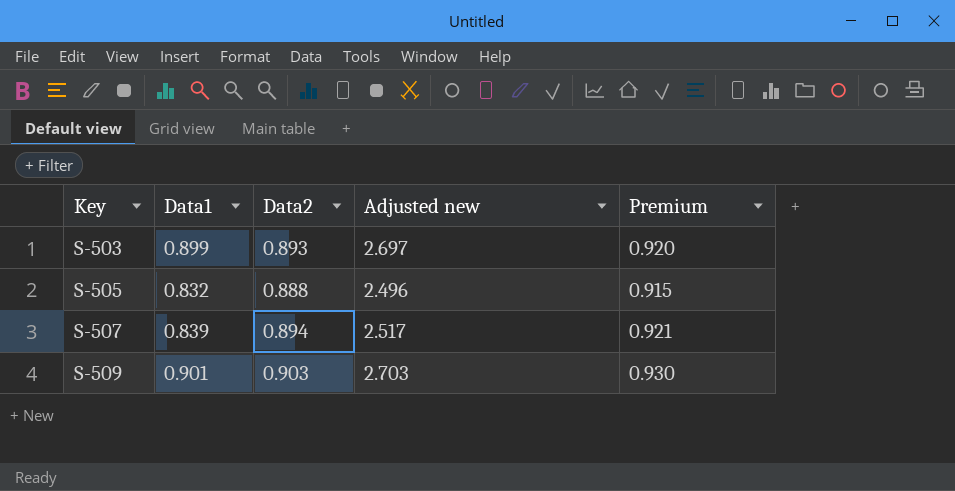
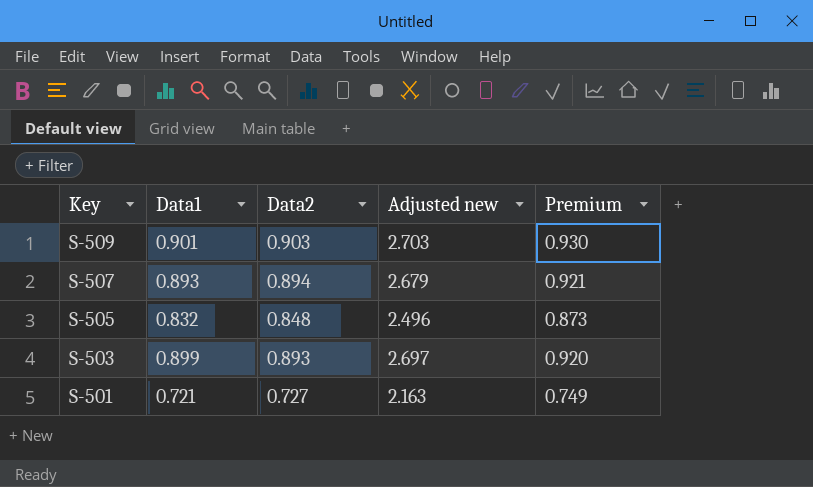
row order: Key ascending -> Key descending
S-507 | Data1: 0.839 -> 0.893
S-507 | Adjusted new: 2.517 -> 2.679
S-505 | Data2: 0.888 -> 0.848
S-505 | Premium: 0.915 -> 0.873
row S-501: none -> 0.721 | 0.727 | 2.163 | 0.749

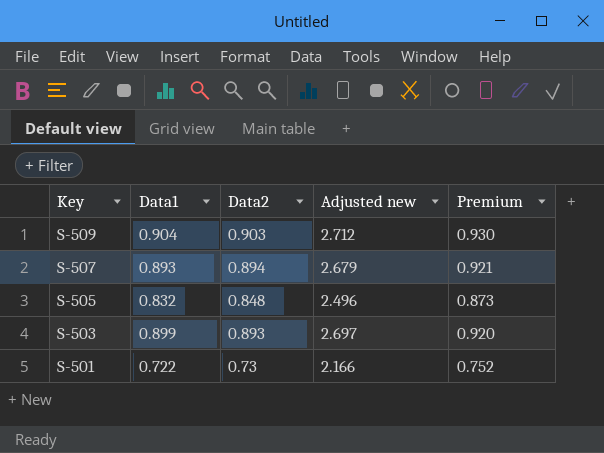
S-509 | Data1: 0.901 -> 0.904
S-509 | Adjusted new: 2.703 -> 2.712
S-501 | Data1: 0.721 -> 0.722
S-501 | Data2: 0.727 -> 0.73
S-501 | Adjusted new: 2.163 -> 2.166
S-501 | Premium: 0.749 -> 0.752

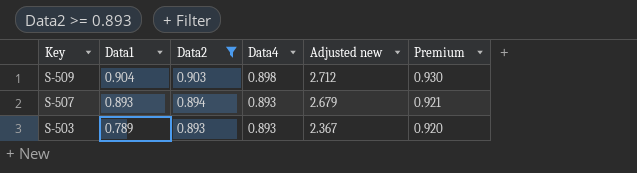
filter: none -> Data2 >= 0.893
column Data4 | position: none -> 4
S-503 | Data1: 0.899 -> 0.789
S-503 | Adjusted new: 2.697 -> 2.367

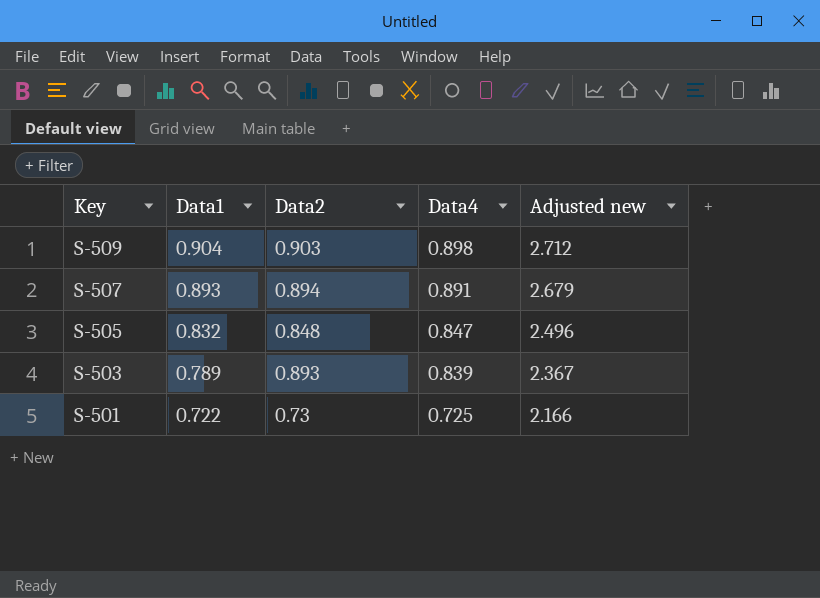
filter: Data2 >= 0.893 -> none
column Premium | formula: [Data2] * 1.03 -> none
S-507 | Data4: 0.893 -> 0.891
S-503 | Data4: 0.893 -> 0.839

